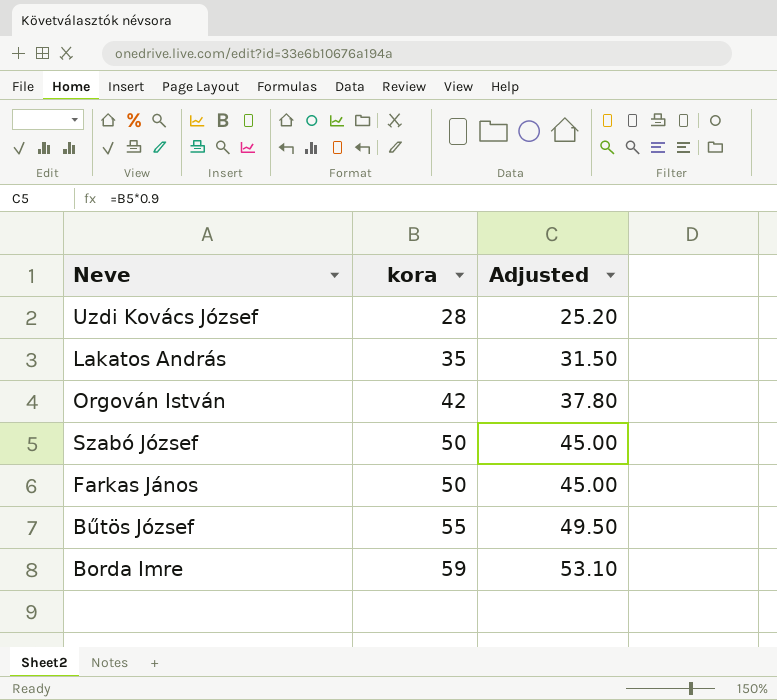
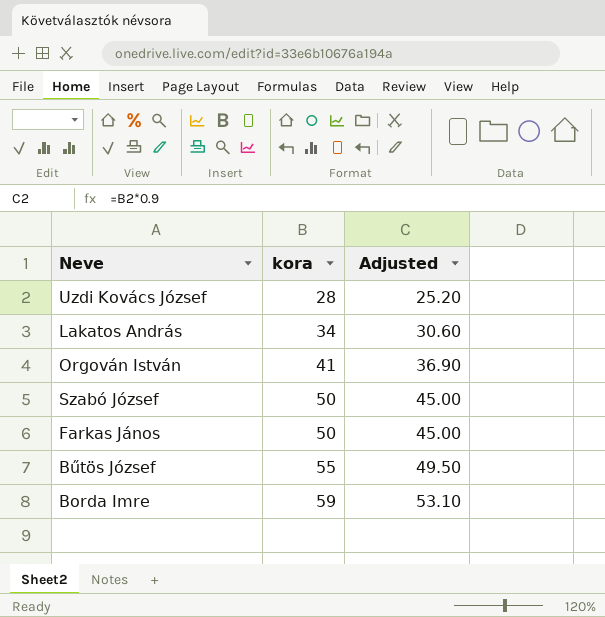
Lakatos András | kora: 35 -> 34
Lakatos András | Adjusted: 31.50 -> 30.60
Orgován István | kora: 42 -> 41
Orgován István | Adjusted: 37.80 -> 36.90

